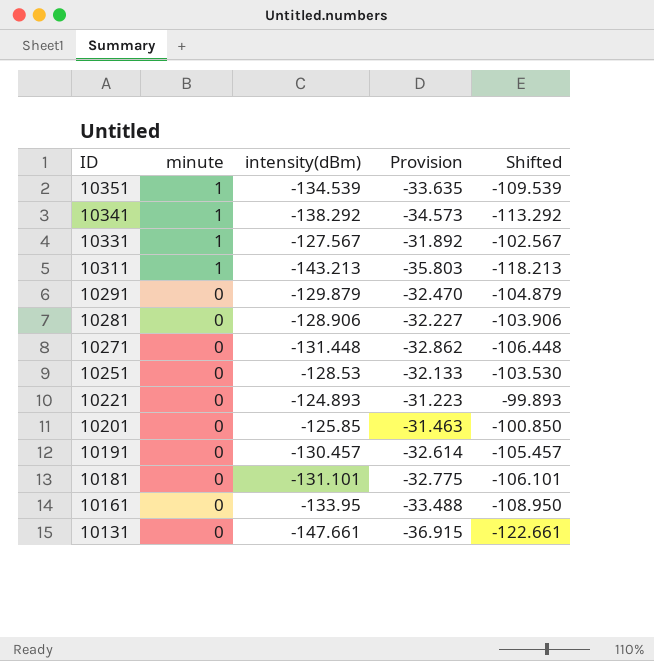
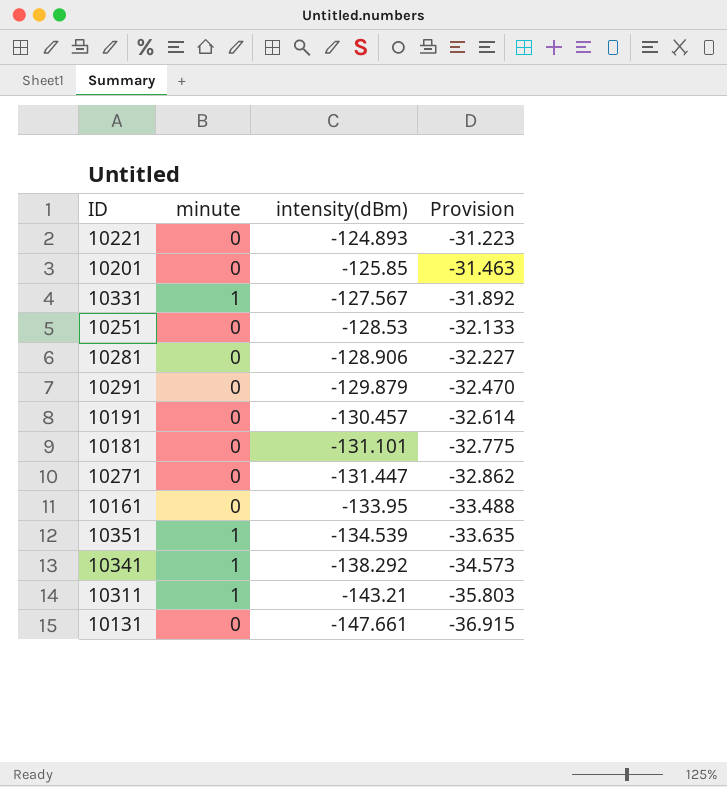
row order: ID descending -> intensity(dBm) descending
column Shifted | formula: [intensity(dBm)] + 25 -> none
10271 | intensity(dBm): -131.448 -> -131.447
10311 | intensity(dBm): -143.213 -> -143.21

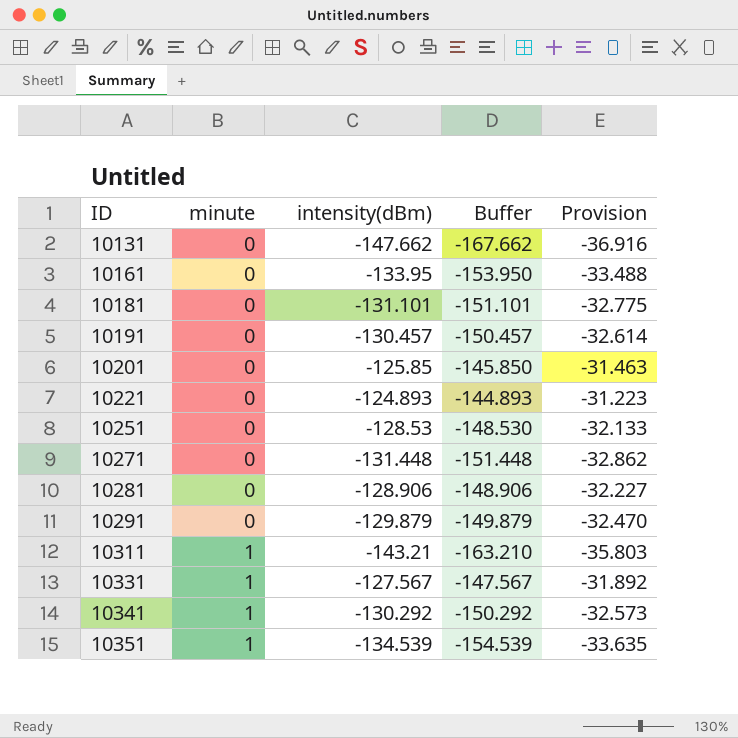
row order: intensity(dBm) descending -> ID ascending
column Buffer | formula: none -> [intensity(dBm)] - 20
10131 | intensity(dBm): -147.661 -> -147.662
10131 | Provision: -36.915 -> -36.916
10271 | intensity(dBm): -131.447 -> -131.448
10341 | intensity(dBm): -138.292 -> -130.292
10341 | Provision: -34.573 -> -32.573

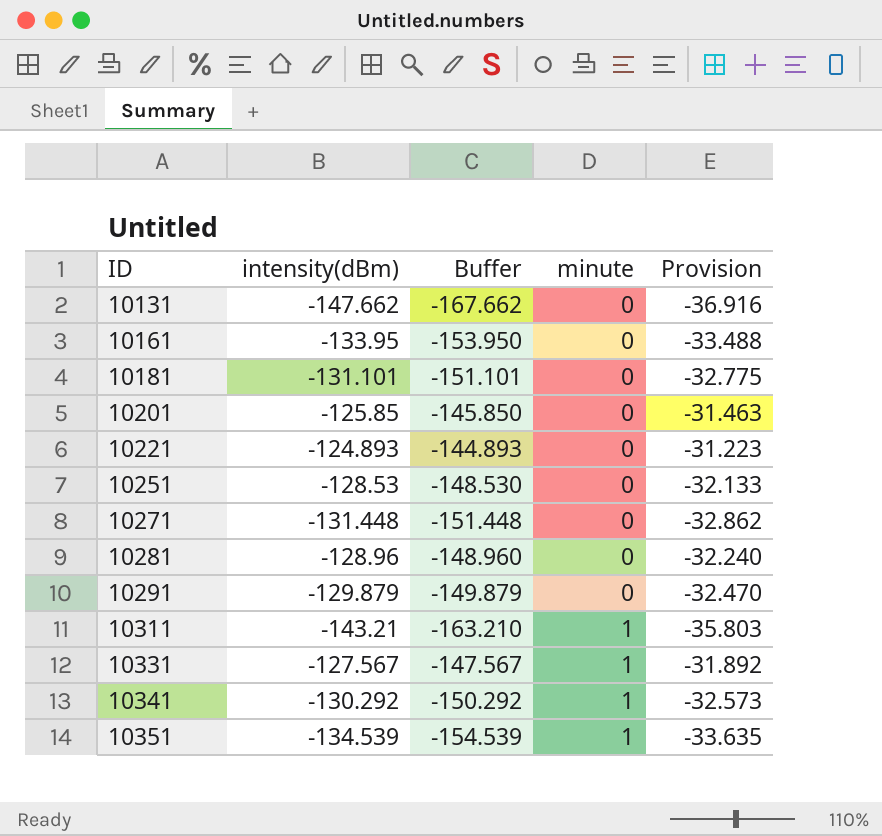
column minute | position: 2 -> 4
row 10191: 0 | -130.457 | -150.457 | -32.614 -> none
10281 | intensity(dBm): -128.906 -> -128.96
10281 | Buffer: -148.906 -> -148.960
10281 | Provision: -32.227 -> -32.240

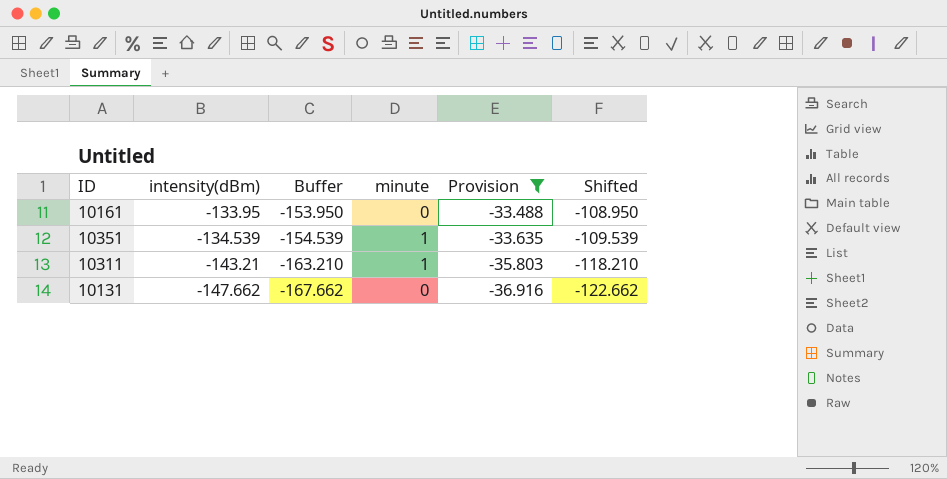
filter: none -> Provision <= -33.488
row order: ID ascending -> intensity(dBm) descending
column Shifted | formula: none -> [intensity(dBm)] + 25

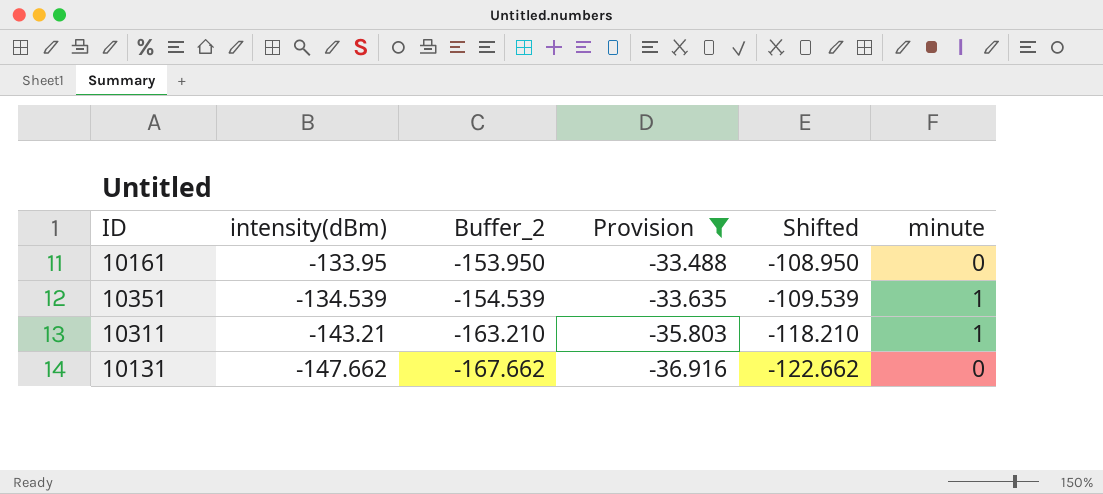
column name: Buffer -> Buffer_2
column minute | position: 4 -> 6

